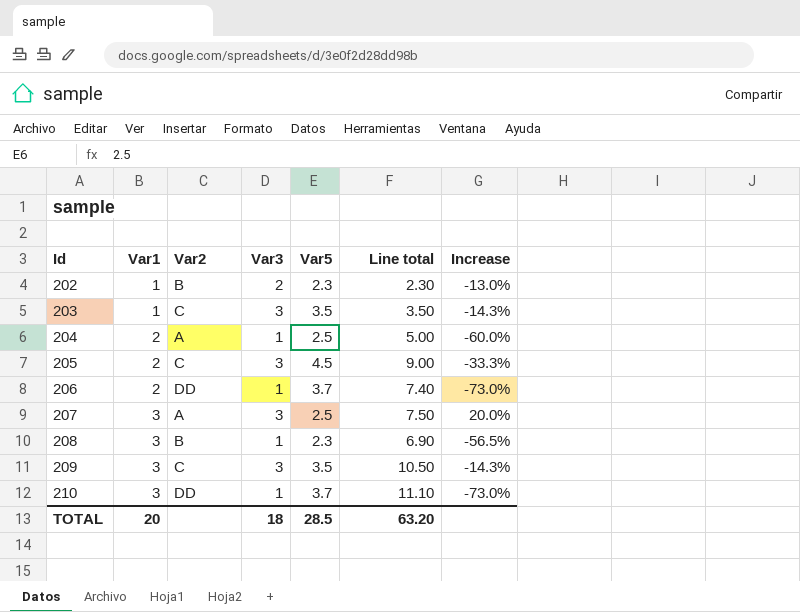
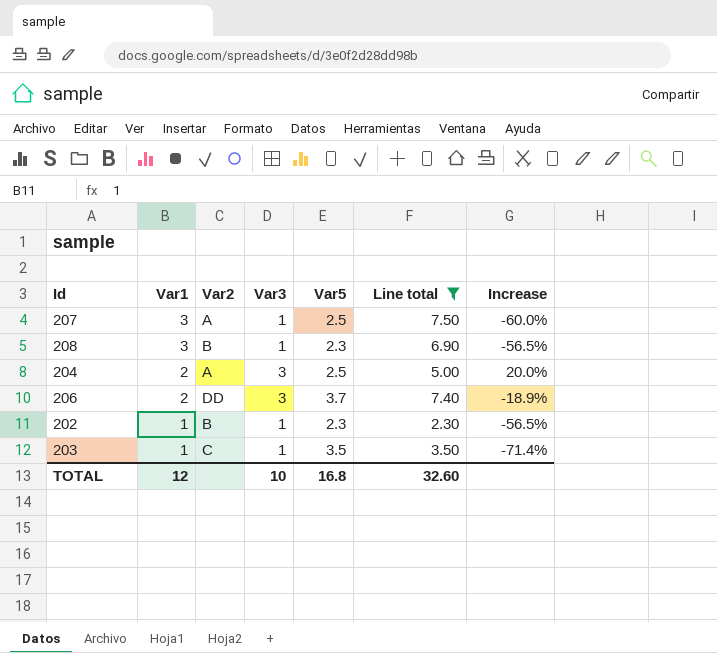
filter: none -> Line total <= 7.50
row order: Id ascending -> Var1 descending
207 | Var3: 3 -> 1
207 | Increase: 20.0% -> -60.0%
204 | Var3: 1 -> 3
204 | Increase: -60.0% -> 20.0%
206 | Var3: 1 -> 3
206 | Increase: -73.0% -> -18.9%
202 | Var3: 2 -> 1
202 | Increase: -13.0% -> -56.5%
203 | Var3: 3 -> 1
203 | Increase: -14.3% -> -71.4%
TOTAL | Var1: 20 -> 12
TOTAL | Var3: 18 -> 10
TOTAL | Var5: 28.5 -> 16.8
TOTAL | Line total: 63.20 -> 32.60

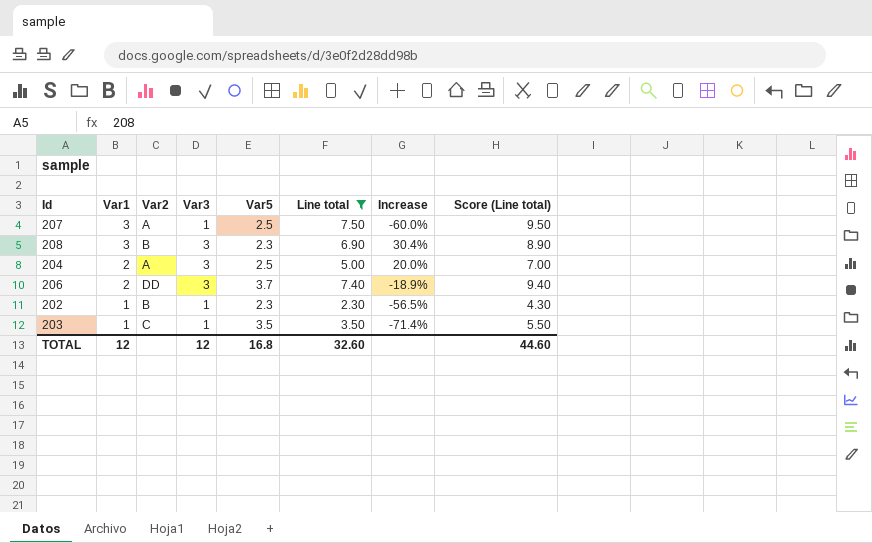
column Score (Line total) | formula: none -> [Line total] + 2
208 | Var3: 1 -> 3
208 | Increase: -56.5% -> 30.4%
TOTAL | Var3: 10 -> 12

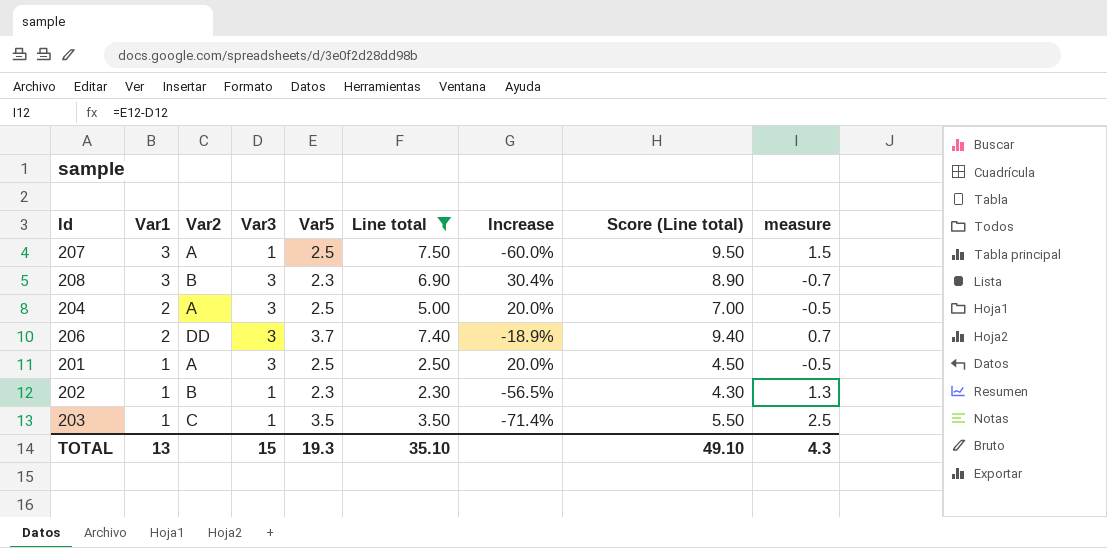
column measure | formula: none -> [Var5] - [Var3]
row 201: none -> 1 | A | 3 | 2.5 | 2.50 | 20.0% | 4.50 | -0.5
TOTAL | Var1: 12 -> 13
TOTAL | Var3: 12 -> 15
TOTAL | Var5: 16.8 -> 19.3
TOTAL | Line total: 32.60 -> 35.10
TOTAL | Score (Line total): 44.60 -> 49.10

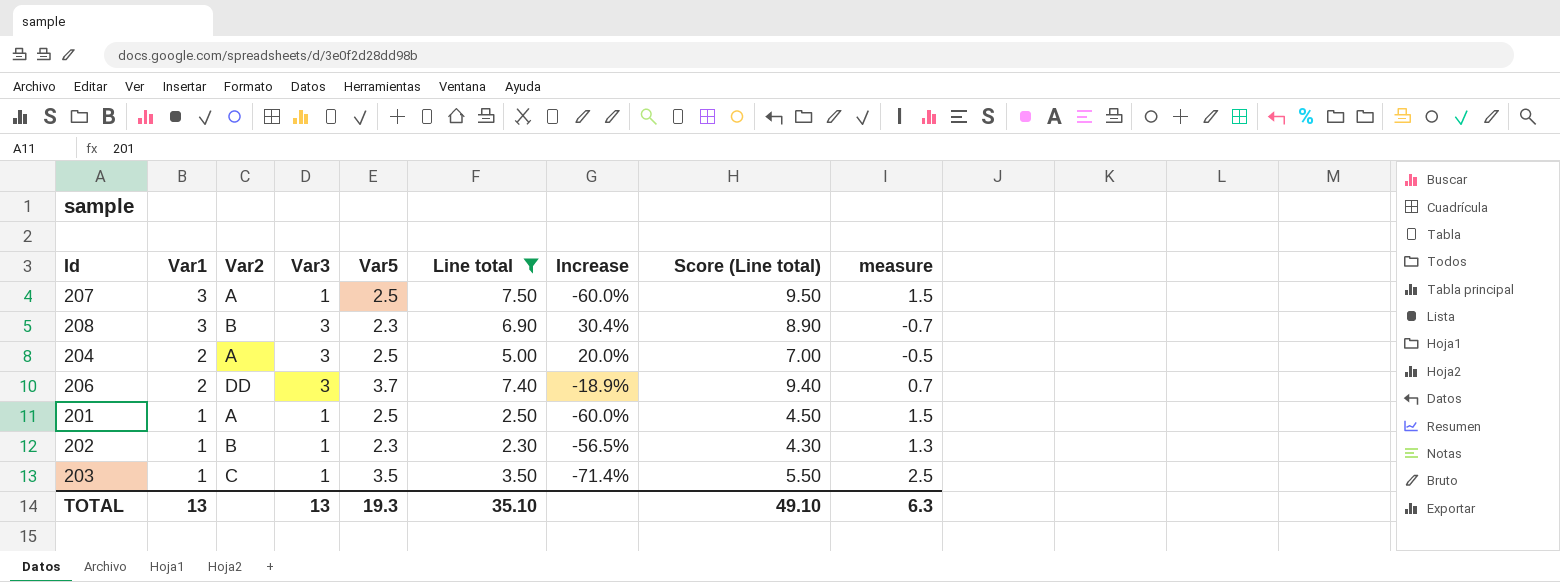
201 | Var3: 3 -> 1
201 | Increase: 20.0% -> -60.0%
201 | measure: -0.5 -> 1.5
TOTAL | Var3: 15 -> 13
TOTAL | measure: 4.3 -> 6.3

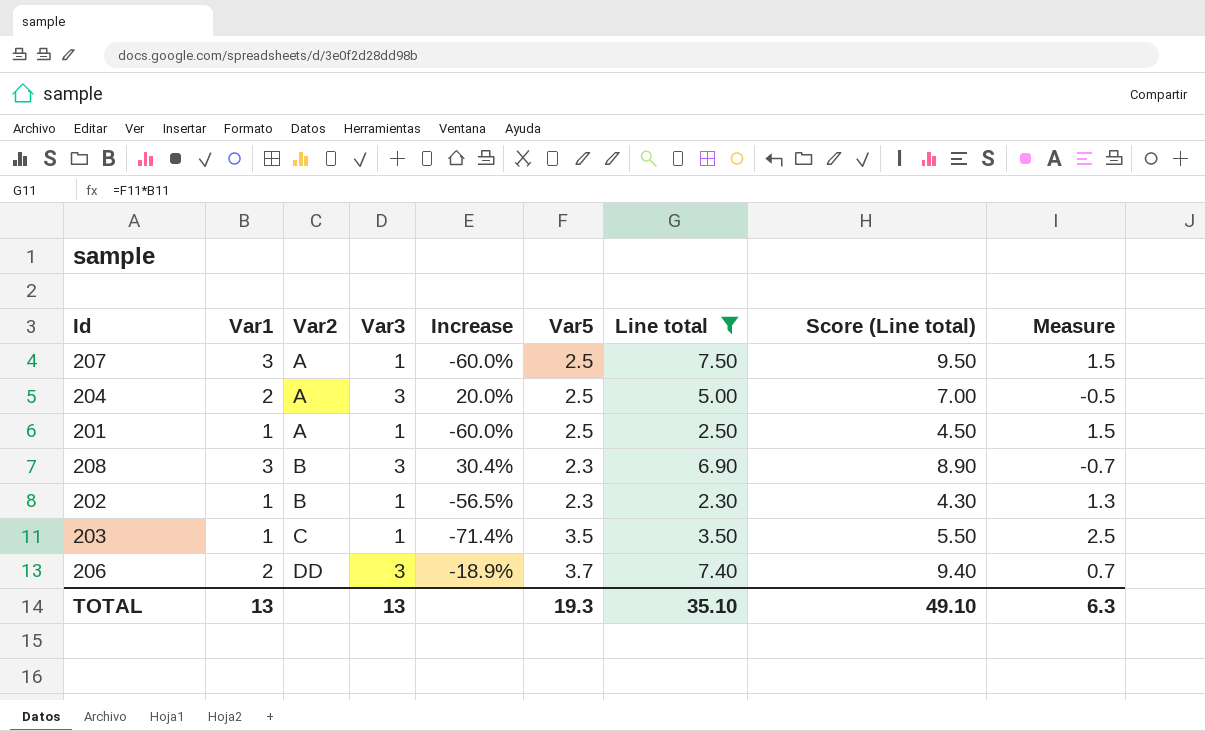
row order: Var1 descending -> Var2 ascending
column Increase | position: 7 -> 5
column name: measure -> Measure

